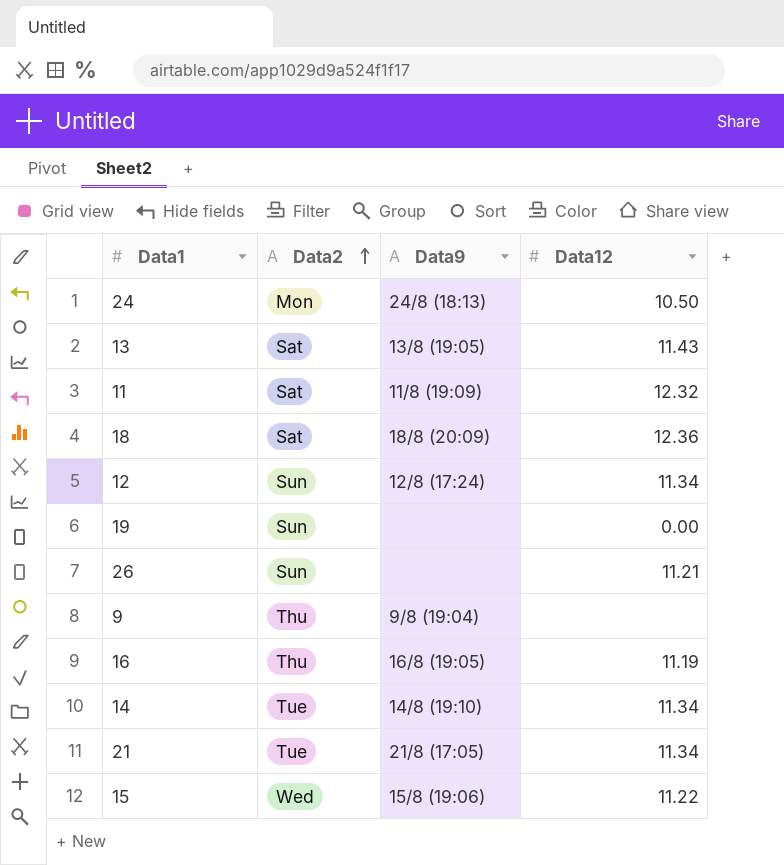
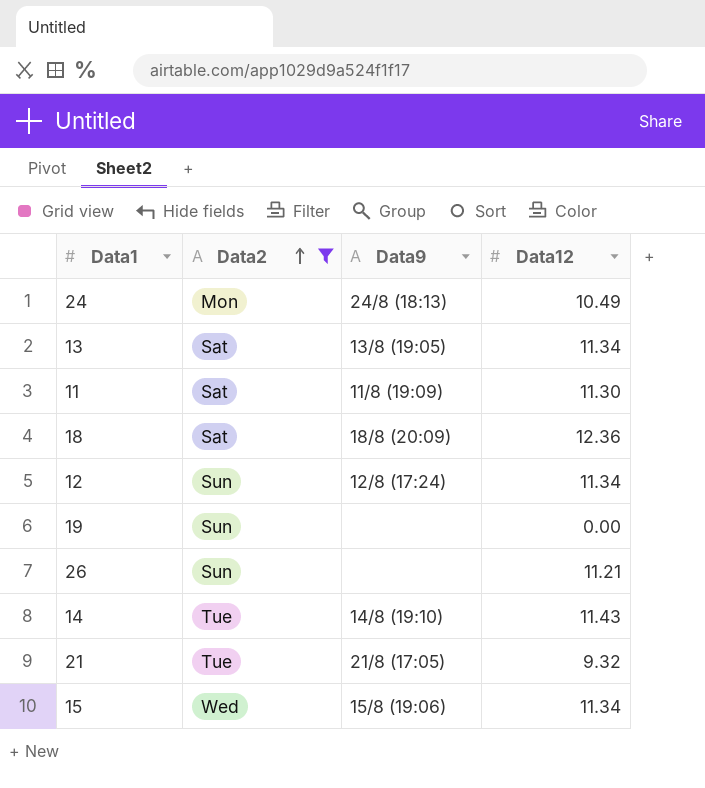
filter: none -> Data2 != Thu
24 | Data12: 10.50 -> 10.49
13 | Data12: 11.43 -> 11.34
11 | Data12: 12.32 -> 11.30
14 | Data12: 11.34 -> 11.43
21 | Data12: 11.34 -> 9.32
15 | Data12: 11.22 -> 11.34

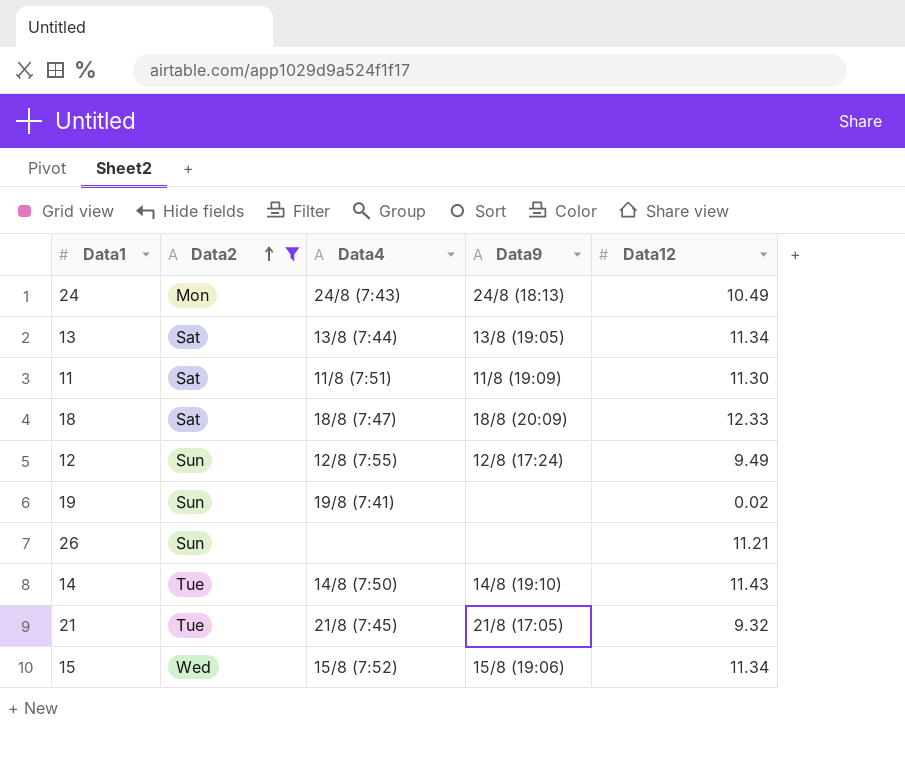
column Data4 | position: none -> 3
18 | Data12: 12.36 -> 12.33
12 | Data12: 11.34 -> 9.49
19 | Data12: 0.00 -> 0.02

